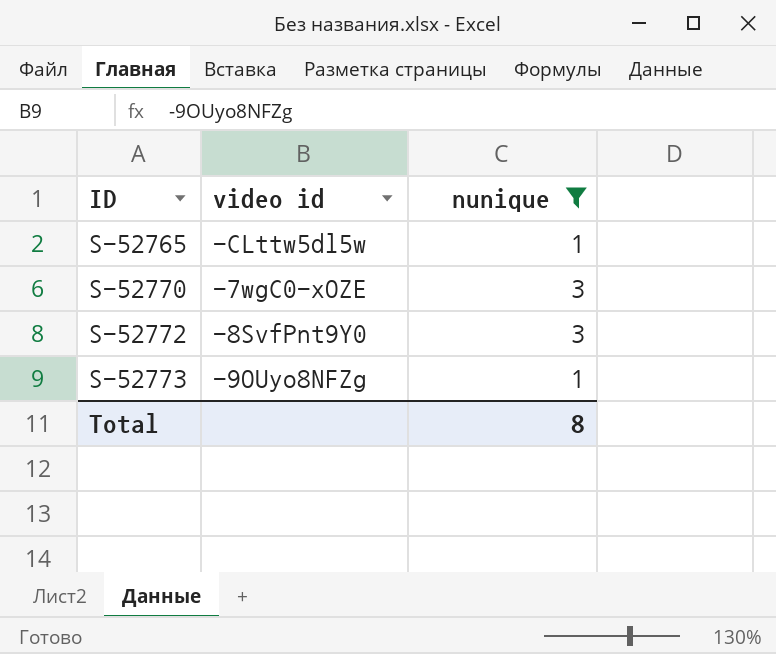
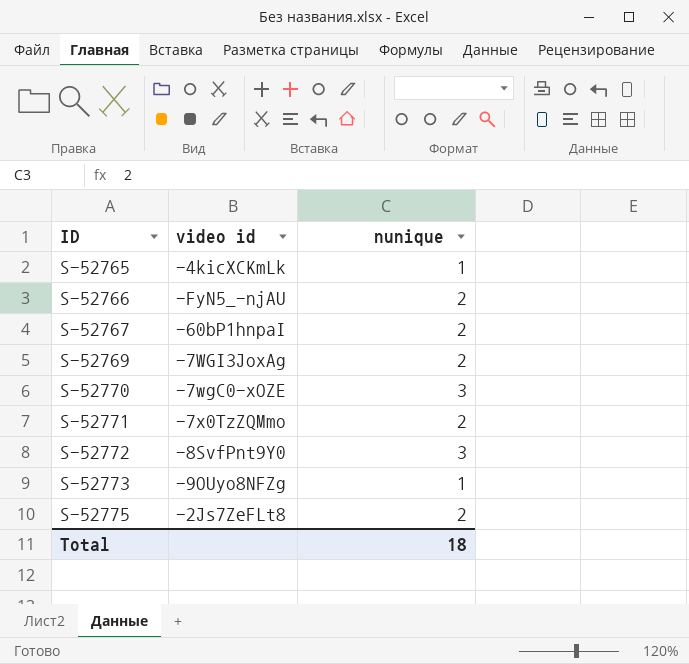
filter: nunique != 2 -> none
S-52765 | video id: -CLttw5dl5w -> -4kicXCKmLk
Total | nunique: 8 -> 18

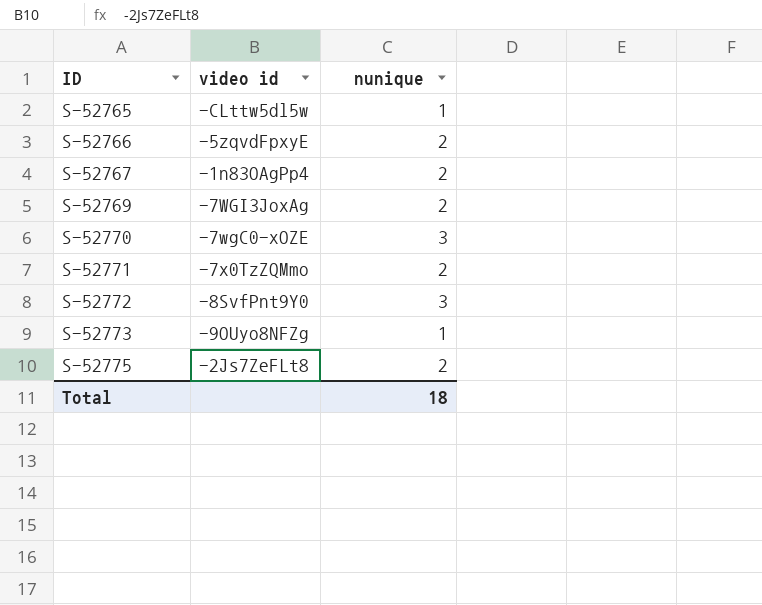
S-52765 | video id: -4kicXCKmLk -> -CLttw5dl5w
S-52766 | video id: -FyN5_-njAU -> -5zqvdFpxyE
S-52767 | video id: -60bP1hnpaI -> -1n83OAgPp4

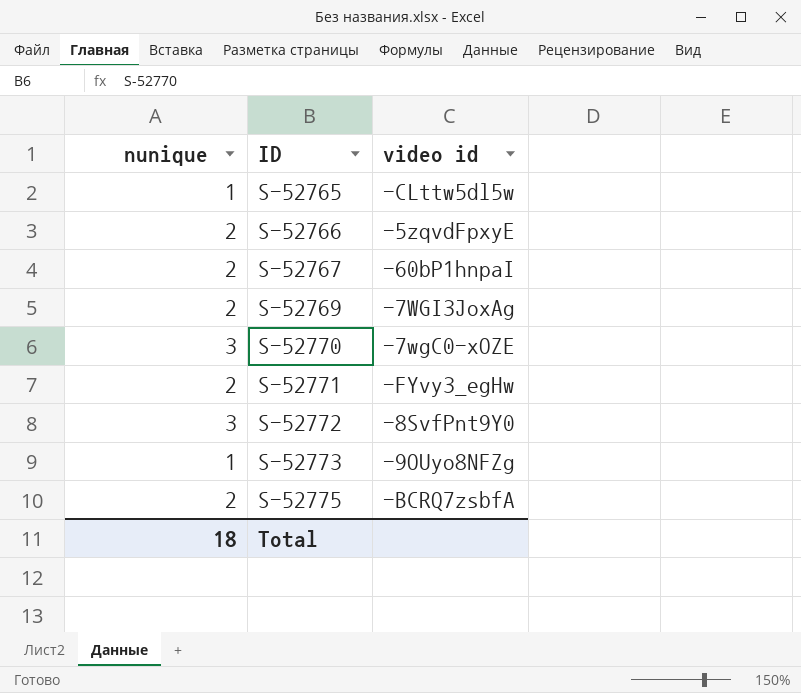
column nunique | position: 3 -> 1
S-52767 | video id: -1n83OAgPp4 -> -60bP1hnpaI
S-52771 | video id: -7x0TzZQMmo -> -FYvy3_egHw
S-52775 | video id: -2Js7ZeFLt8 -> -BCRQ7zsbfA

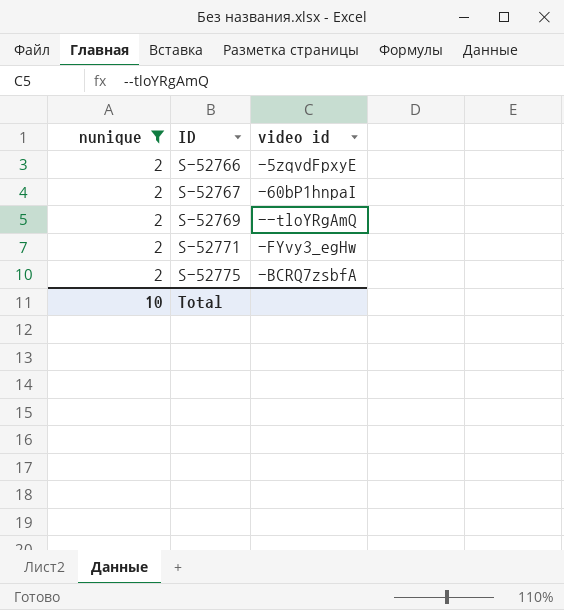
filter: none -> nunique = 2
S-52769 | video id: -7WGI3JoxAg -> --tloYRgAmQ
Total | nunique: 18 -> 10

